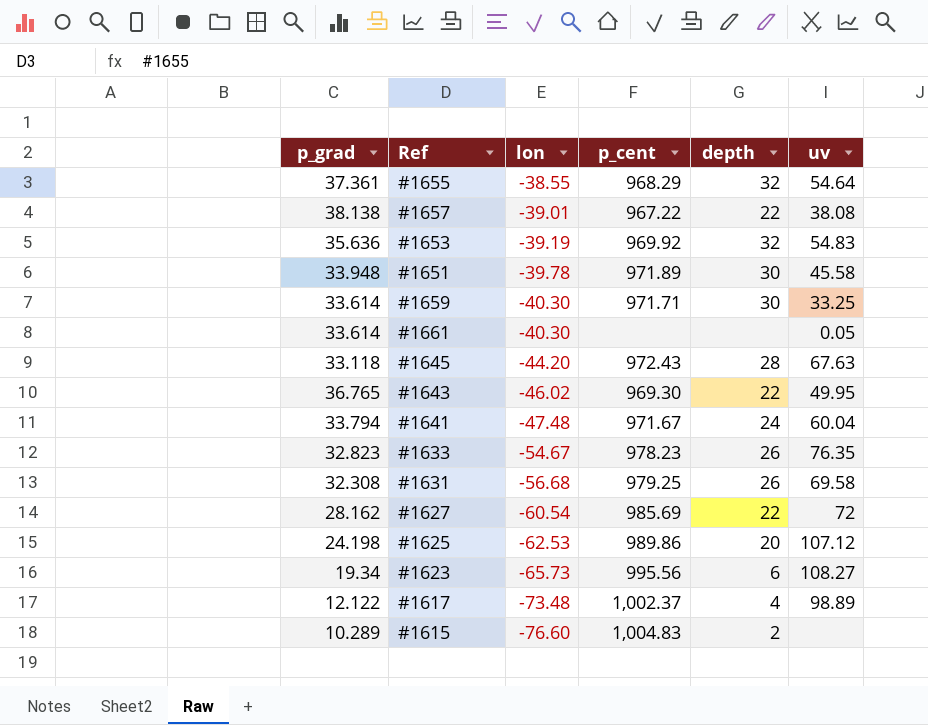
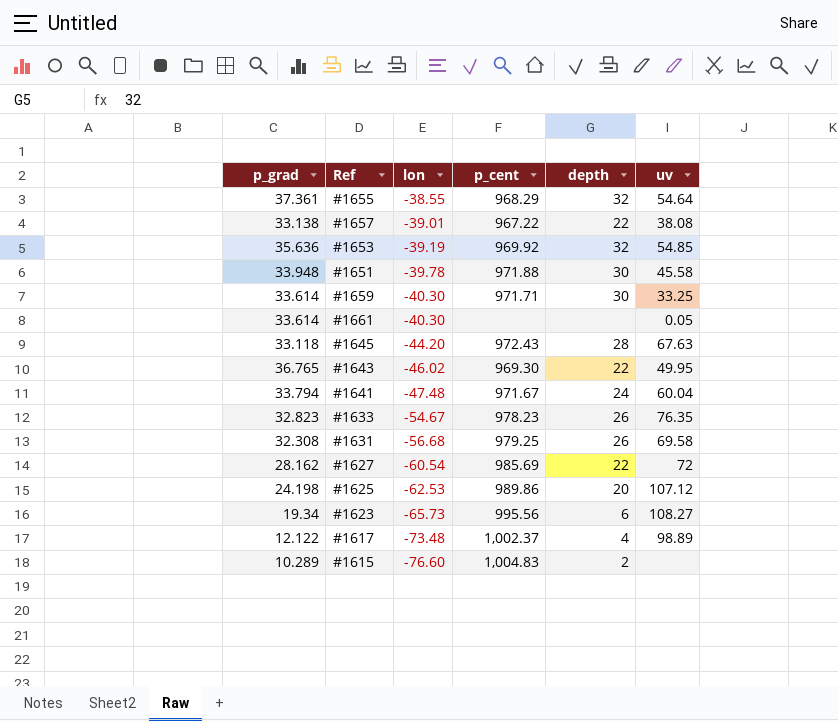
#1657 | p_grad: 38.138 -> 33.138
#1653 | uv: 54.83 -> 54.85
#1651 | p_cent: 971.89 -> 971.88

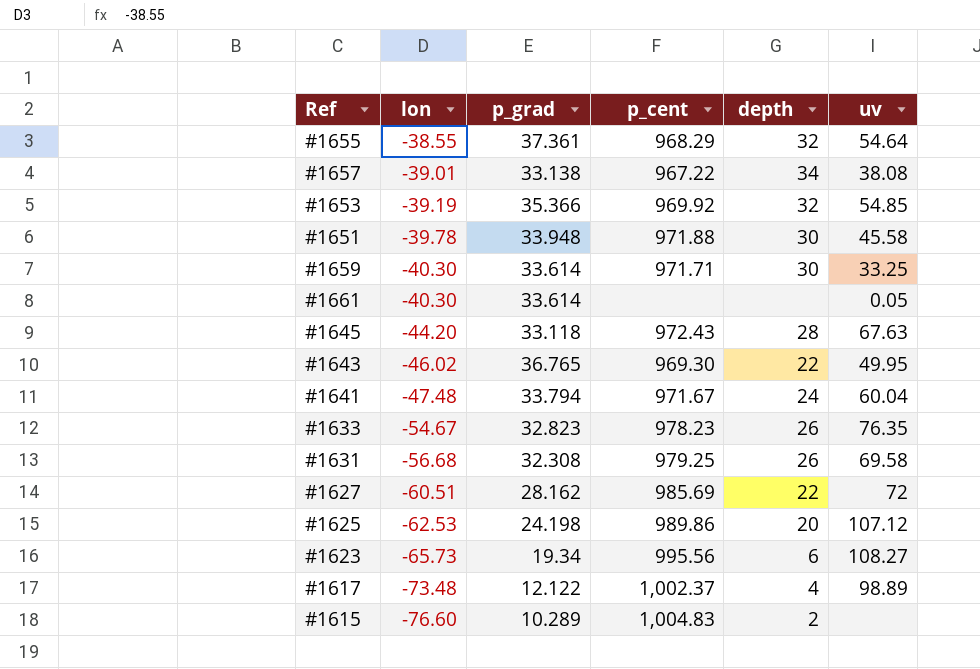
column p_grad | position: 1 -> 3
#1657 | depth: 22 -> 34
#1653 | p_grad: 35.636 -> 35.366
#1627 | lon: -60.54 -> -60.51

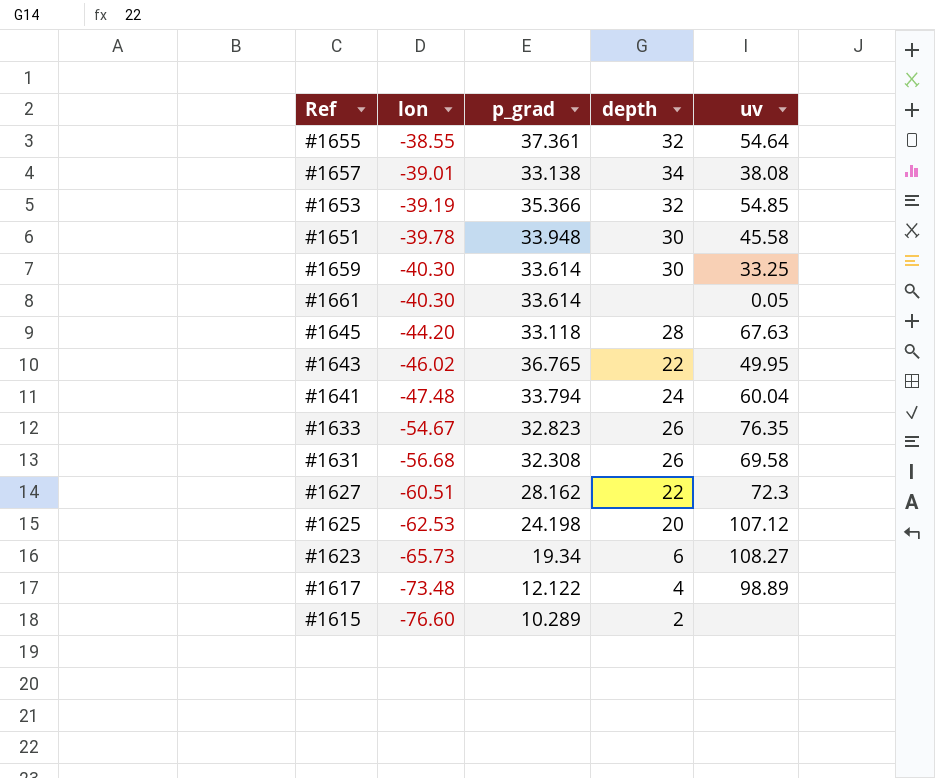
column p_cent | position: 4 -> none
#1627 | uv: 72 -> 72.3

